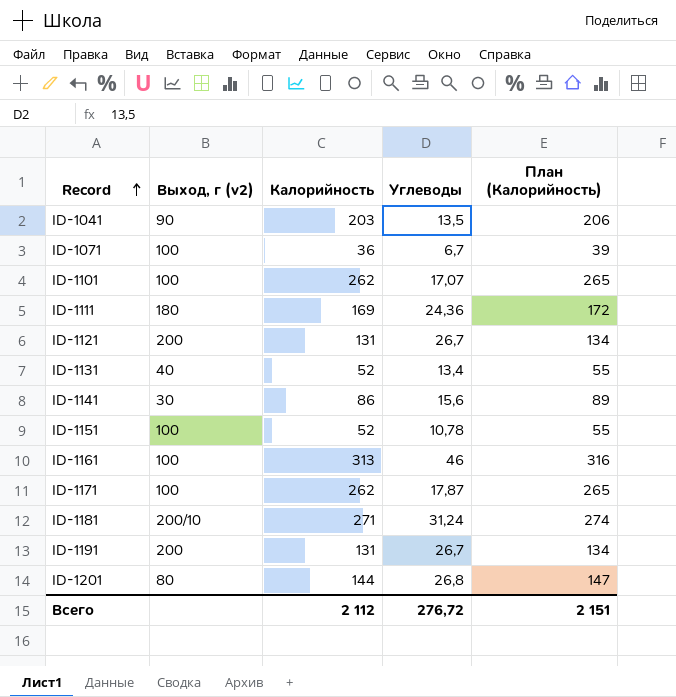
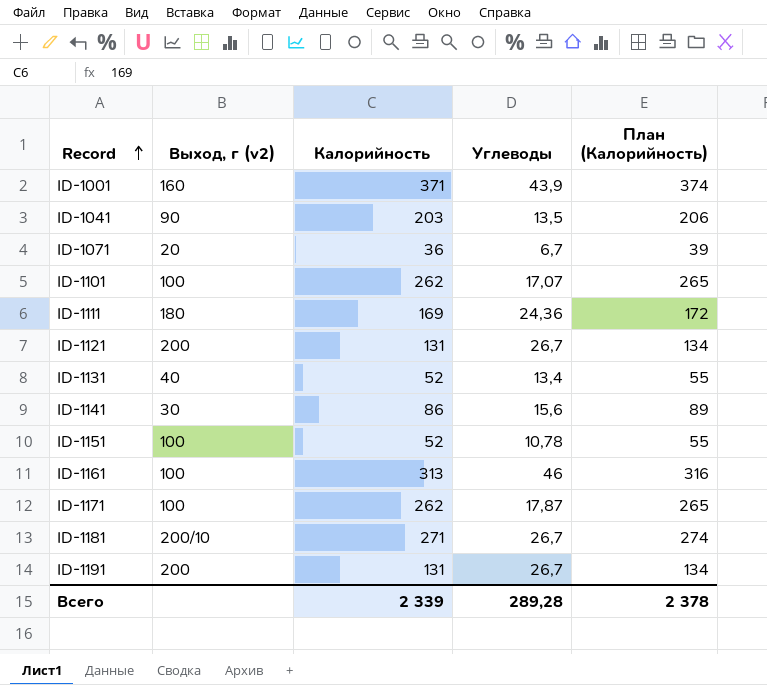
row ID-1201: 80 | 144 | 26,8 | 147 -> none
row ID-1001: none -> 160 | 371 | 43,9 | 374
ID-1071 | Выход, г (v2): 100 -> 20
ID-1181 | Углеводы: 31,24 -> 26,7
Всего | Калорийность: 2 112 -> 2 339
Всего | Углеводы: 276,72 -> 289,28
Всего | План (Калорийность): 2 151 -> 2 378

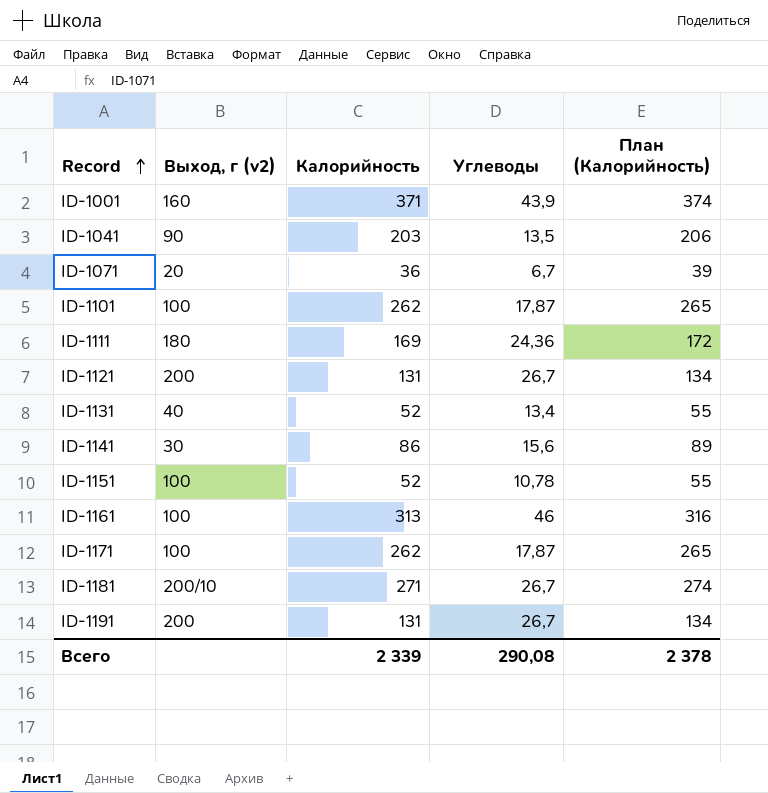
ID-1101 | Углеводы: 17,07 -> 17,87
Всего | Углеводы: 289,28 -> 290,08

